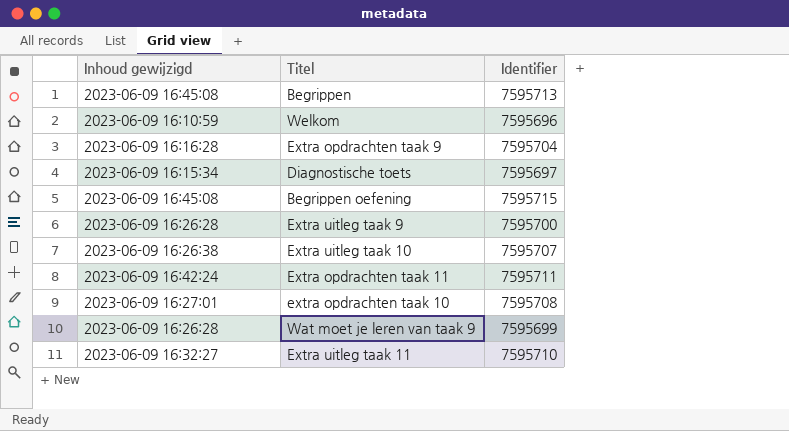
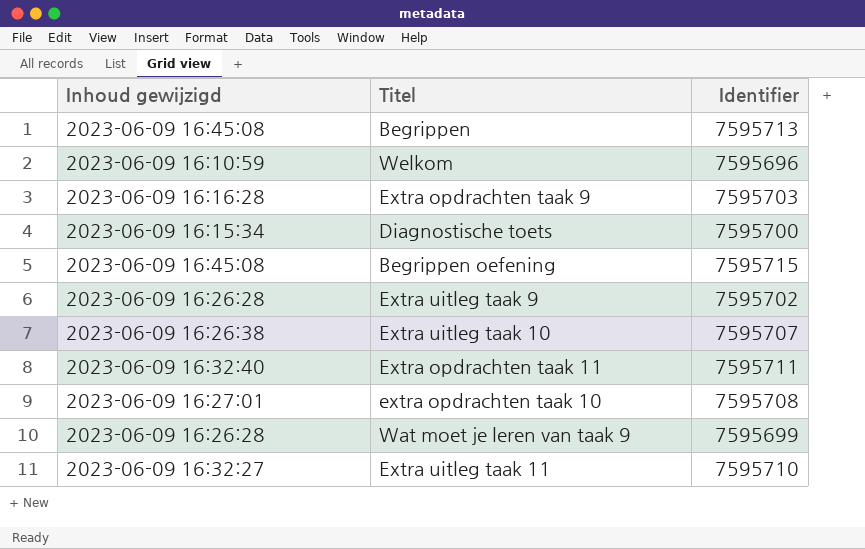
Extra opdrachten taak 9 | Identifier: 7595704 -> 7595703
Diagnostische toets | Identifier: 7595697 -> 7595700
Extra uitleg taak 9 | Identifier: 7595700 -> 7595702
Extra opdrachten taak 11 | Inhoud gewijzigd: 2023-06-09 16:42:24 -> 2023-06-09 16:32:40

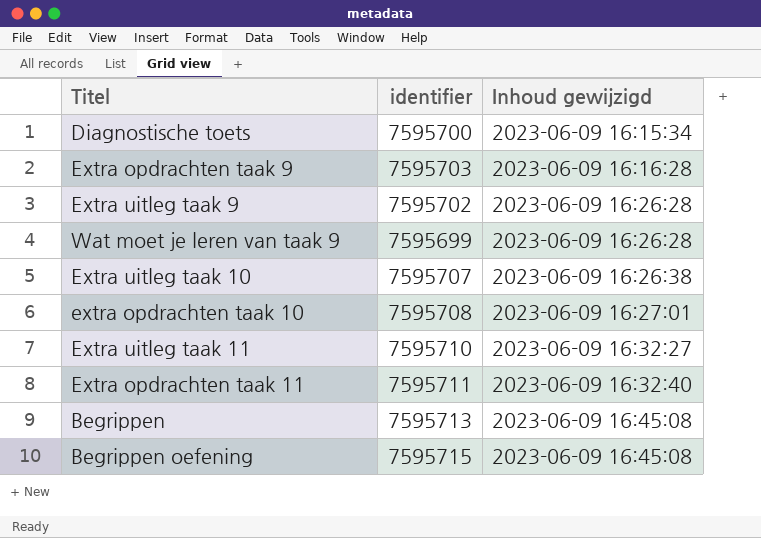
row order: none -> Inhoud gewijzigd ascending
column name: Identifier -> identifier
column Inhoud gewijzigd | position: 1 -> 3
row Welkom: 2023-06-09 16:10:59 | 7595696 -> none

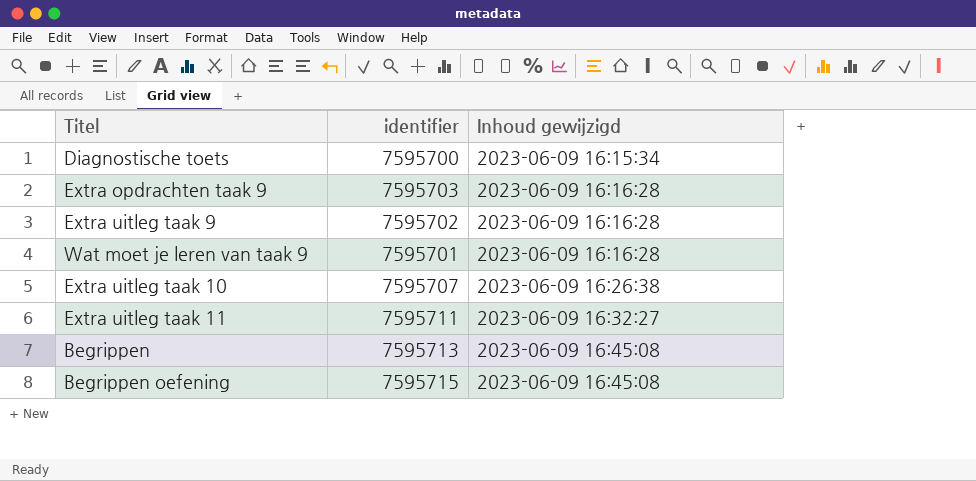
row extra opdrachten taak 10: 7595708 | 2023-06-09 16:27:01 -> none
row Extra opdrachten taak 11: 7595711 | 2023-06-09 16:32:40 -> none
Extra uitleg taak 9 | Inhoud gewijzigd: 2023-06-09 16:26:28 -> 2023-06-09 16:16:28
Wat moet je leren van taak 9 | identifier: 7595699 -> 7595701
Wat moet je leren van taak 9 | Inhoud gewijzigd: 2023-06-09 16:26:28 -> 2023-06-09 16:16:28
Extra uitleg taak 11 | identifier: 7595710 -> 7595711

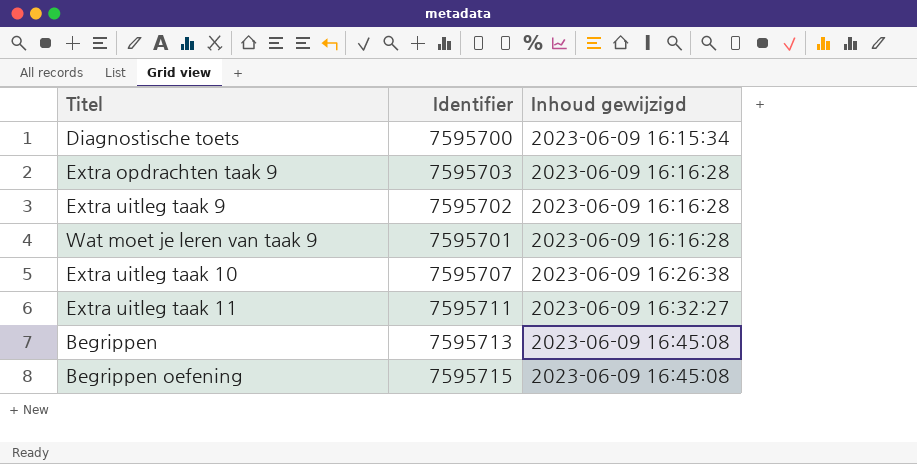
column name: identifier -> Identifier

